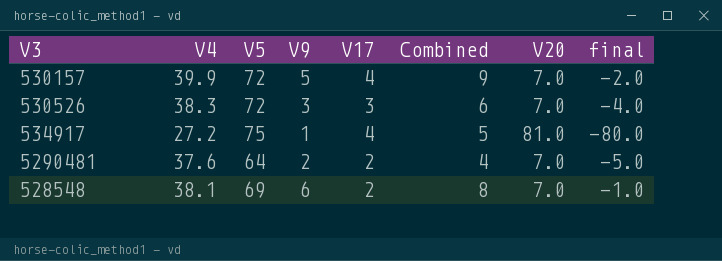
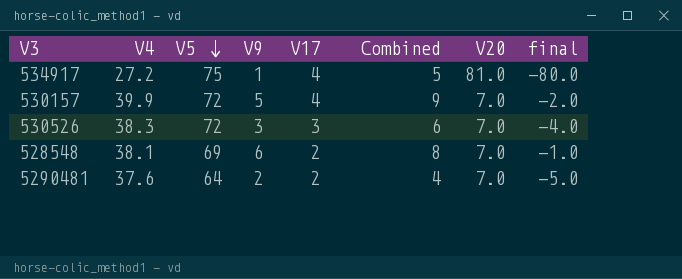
row order: none -> V5 descending

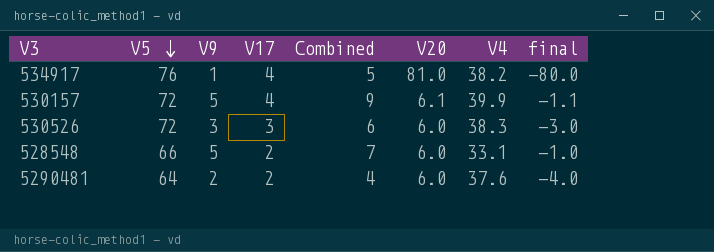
column V4 | position: 2 -> 7
534917 | V5: 75 -> 76
534917 | V4: 27.2 -> 38.2
530157 | V20: 7.0 -> 6.1
530157 | final: -2.0 -> -1.1
530526 | V20: 7.0 -> 6.0
530526 | final: -4.0 -> -3.0
528548 | V5: 69 -> 66
528548 | V9: 6 -> 5
528548 | Combined: 8 -> 7
528548 | V20: 7.0 -> 6.0
528548 | V4: 38.1 -> 33.1
5290481 | V20: 7.0 -> 6.0
5290481 | final: -5.0 -> -4.0

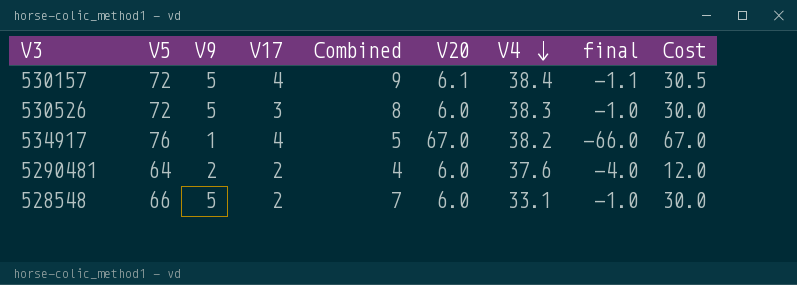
row order: V5 descending -> V4 descending
column Cost | formula: none -> [V9] * [V20]
530157 | V4: 39.9 -> 38.4
530526 | V9: 3 -> 5
530526 | Combined: 6 -> 8
530526 | final: -3.0 -> -1.0
534917 | V20: 81.0 -> 67.0
534917 | final: -80.0 -> -66.0

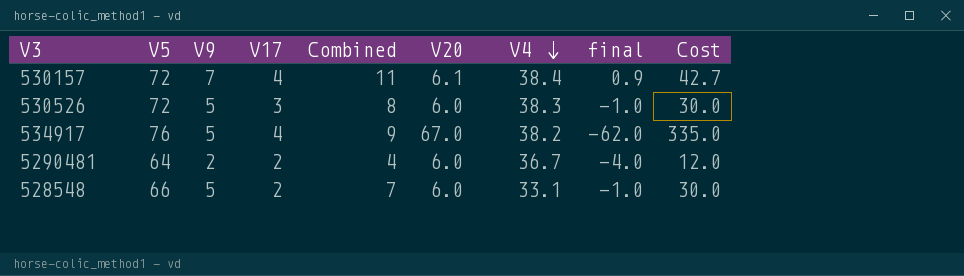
530157 | V9: 5 -> 7
530157 | Combined: 9 -> 11
530157 | final: -1.1 -> 0.9
530157 | Cost: 30.5 -> 42.7
534917 | V9: 1 -> 5
534917 | Combined: 5 -> 9
534917 | final: -66.0 -> -62.0
534917 | Cost: 67.0 -> 335.0
5290481 | V4: 37.6 -> 36.7

